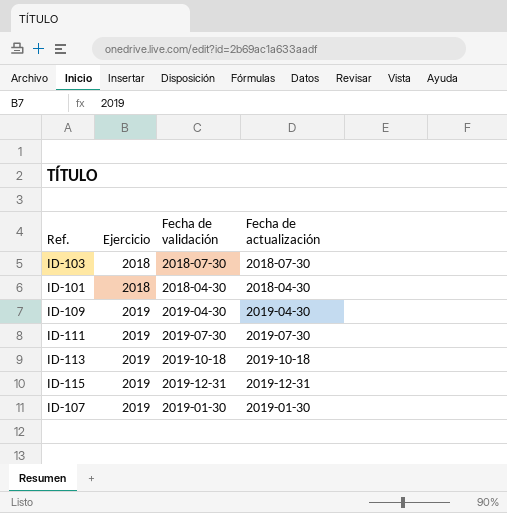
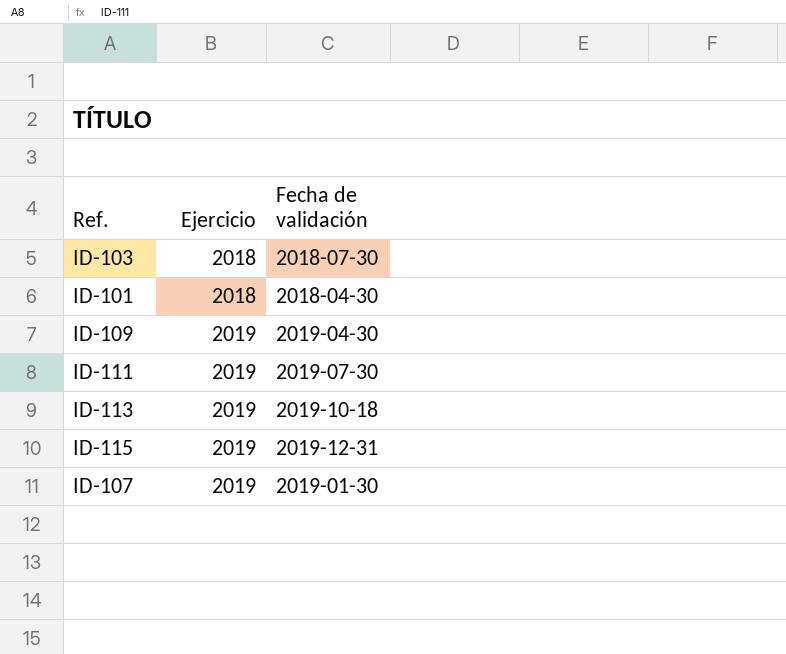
column Fecha de actualización | position: 4 -> none

